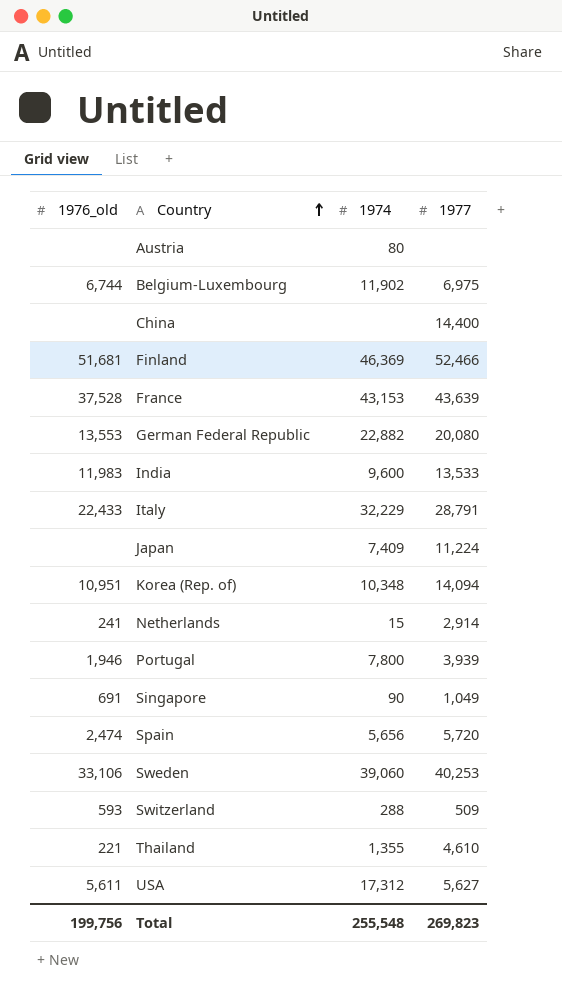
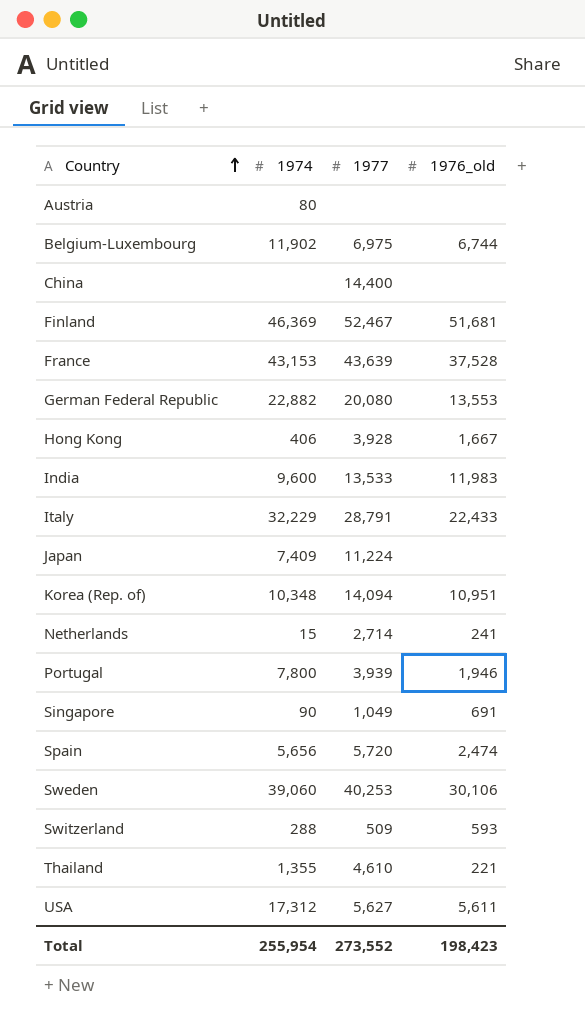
column 1976_old | position: 1 -> 4
Finland | 1977: 52,466 -> 52,467
row Hong Kong: none -> 406 | 3,928 | 1,667
Netherlands | 1977: 2,914 -> 2,714
Sweden | 1976_old: 33,106 -> 30,106
Total | 1974: 255,548 -> 255,954
Total | 1977: 269,823 -> 273,552
Total | 1976_old: 199,756 -> 198,423

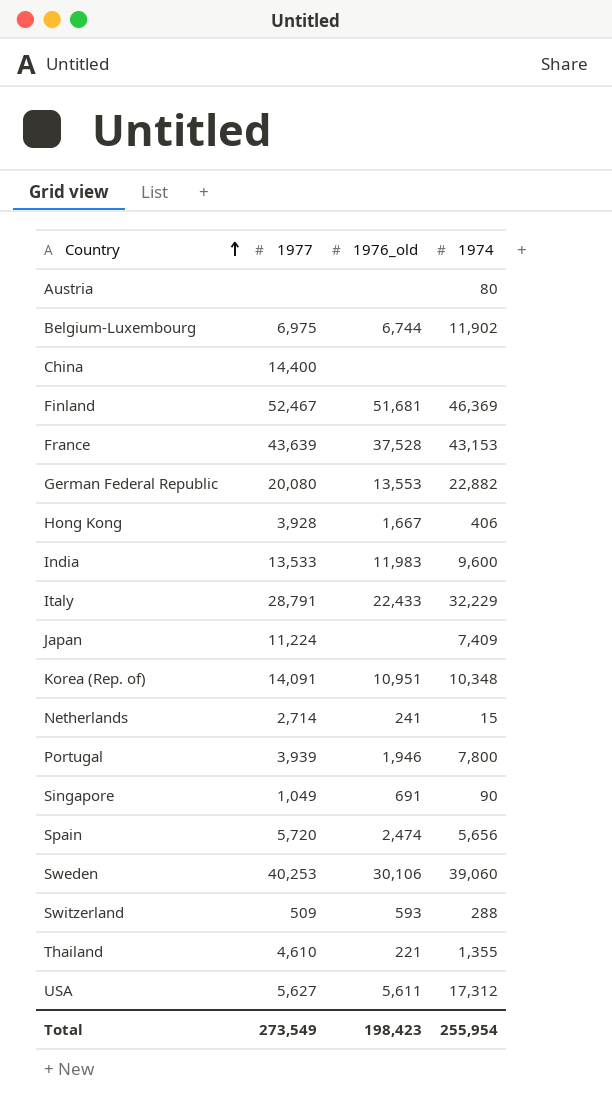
column 1974 | position: 2 -> 4
Korea (Rep. of) | 1977: 14,094 -> 14,091
Total | 1977: 273,552 -> 273,549

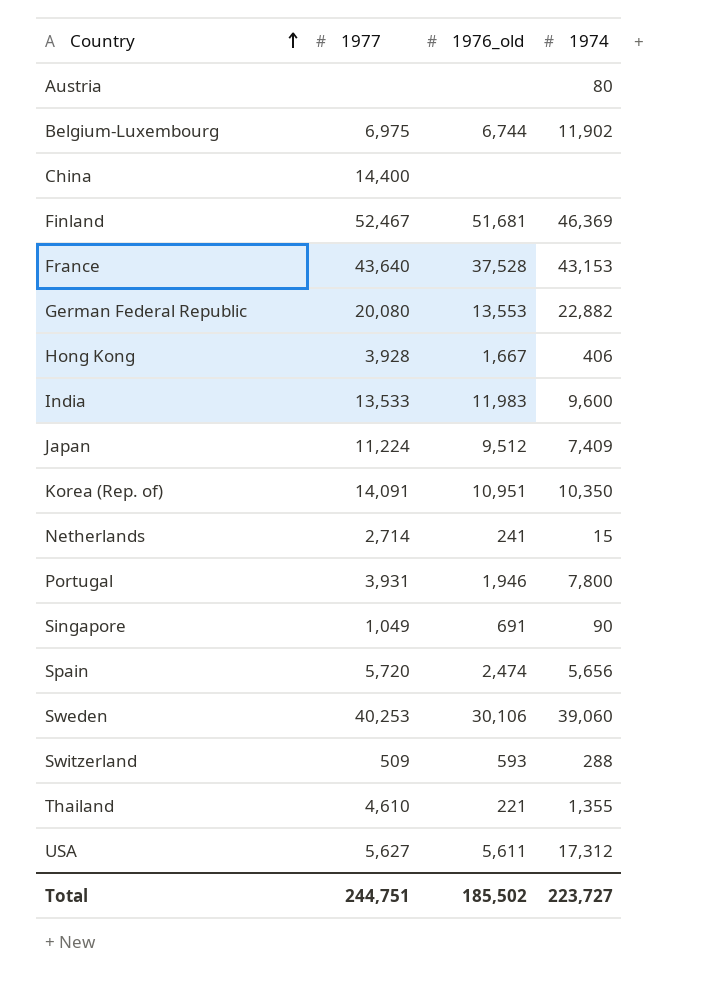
row Italy: 28,791 | 22,433 | 32,229 -> none
France | 1977: 43,639 -> 43,640
Japan | 1976_old: none -> 9,512
Korea (Rep. of) | 1974: 10,348 -> 10,350
Portugal | 1977: 3,939 -> 3,931
Total | 1977: 273,549 -> 244,751
Total | 1976_old: 198,423 -> 185,502
Total | 1974: 255,954 -> 223,727

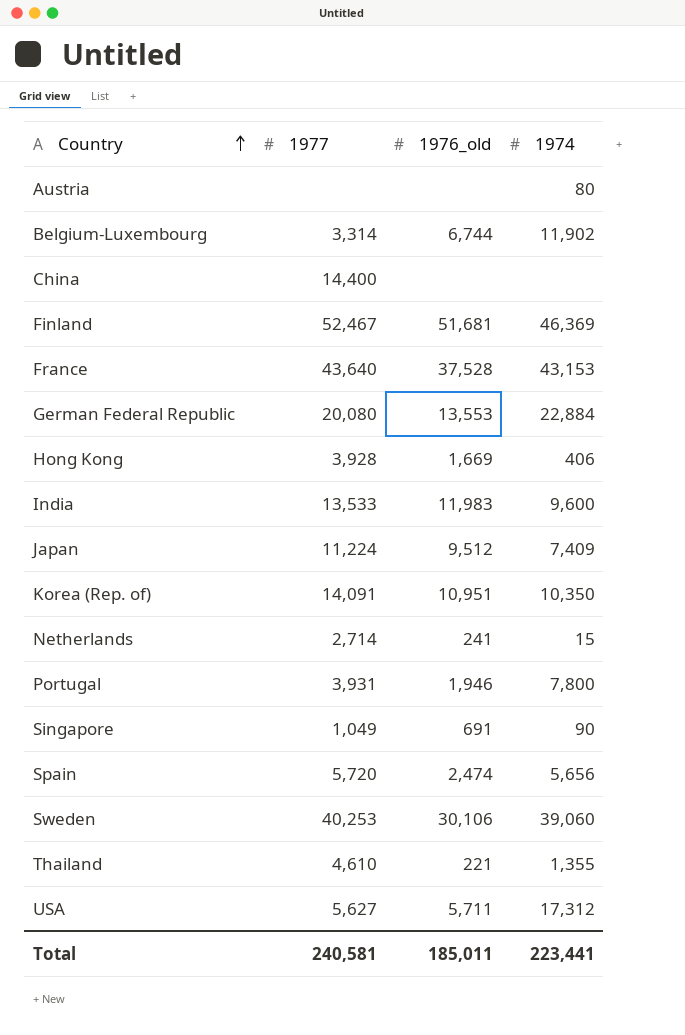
row Switzerland: 509 | 593 | 288 -> none
Belgium-Luxembourg | 1977: 6,975 -> 3,314
German Federal Republic | 1974: 22,882 -> 22,884
Hong Kong | 1976_old: 1,667 -> 1,669
USA | 1976_old: 5,611 -> 5,711
Total | 1977: 244,751 -> 240,581
Total | 1976_old: 185,502 -> 185,011
Total | 1974: 223,727 -> 223,441

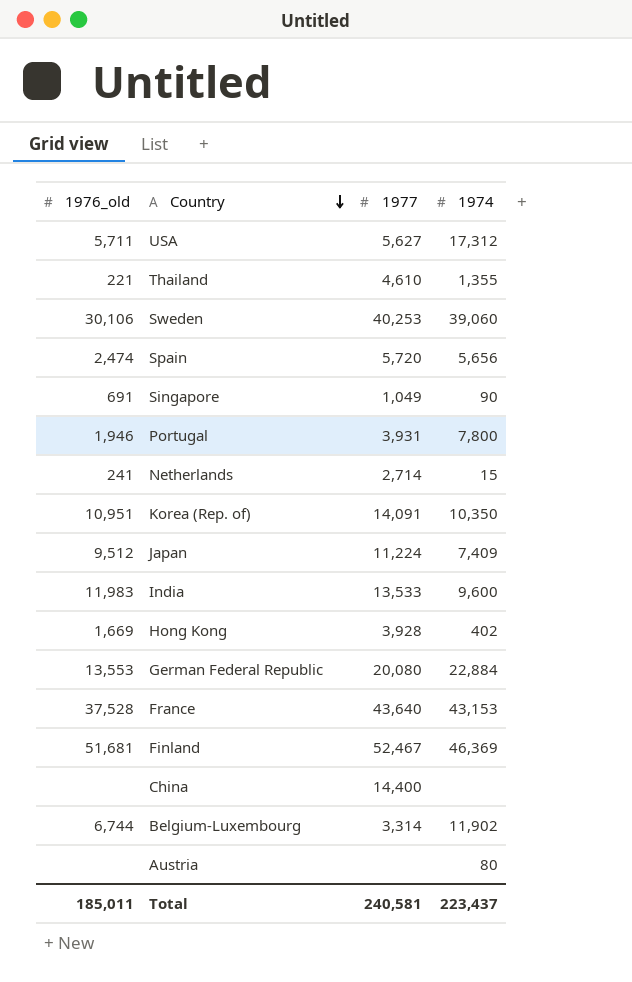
row order: Country ascending -> Country descending
column 1976_old | position: 3 -> 1
Hong Kong | 1974: 406 -> 402
Total | 1974: 223,441 -> 223,437

